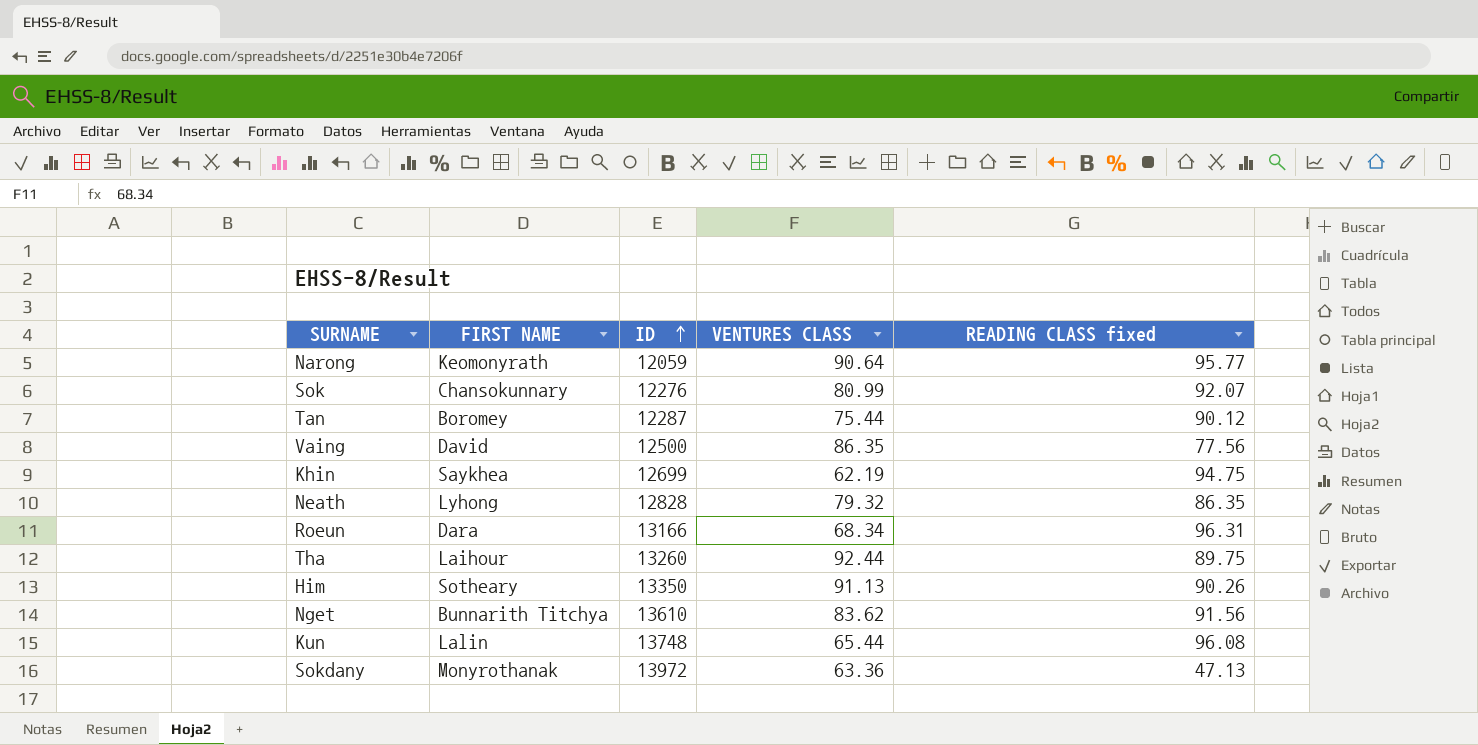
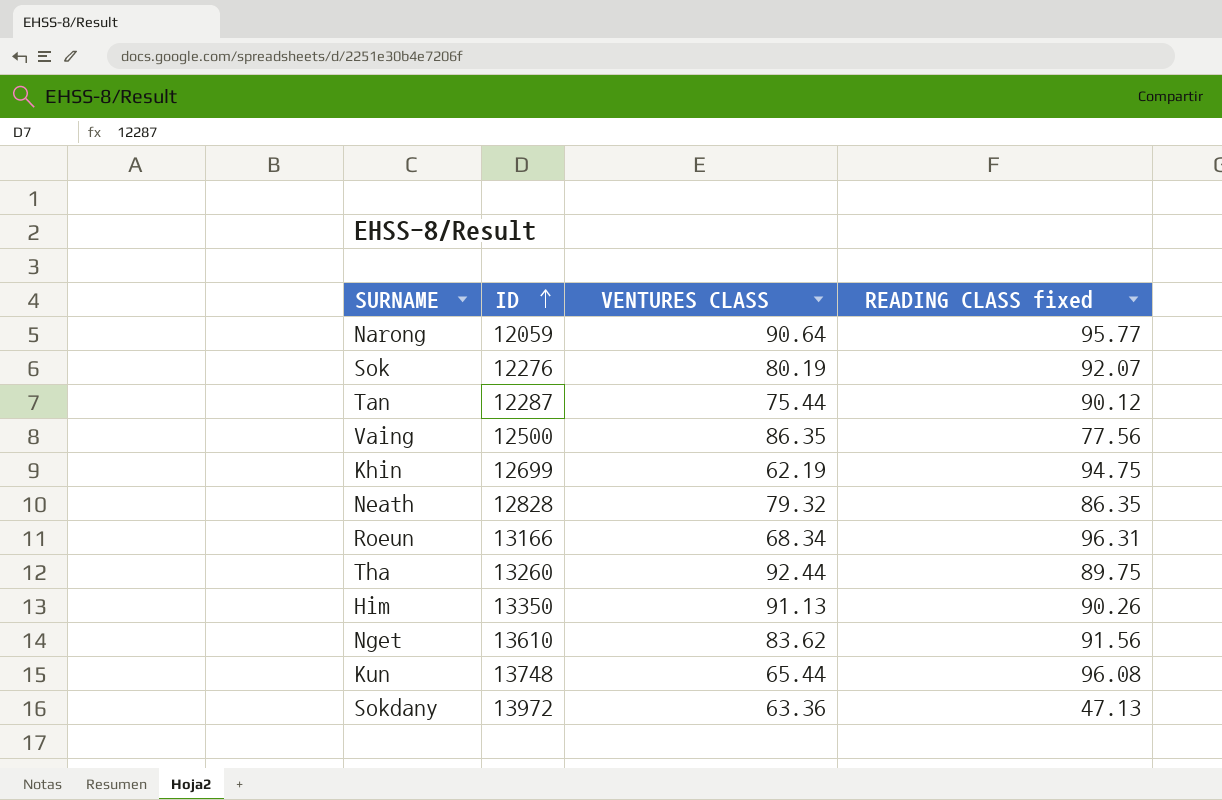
column FIRST NAME | position: 2 -> none
Sok | VENTURES CLASS: 80.99 -> 80.19

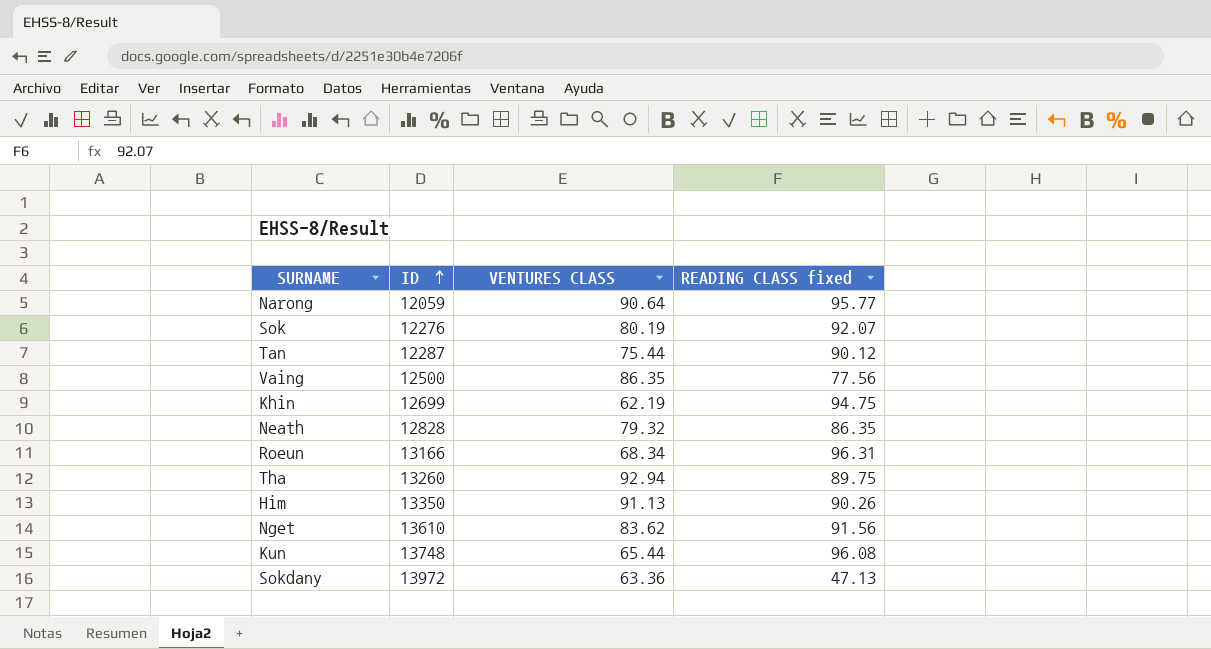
Tha | VENTURES CLASS: 92.44 -> 92.94

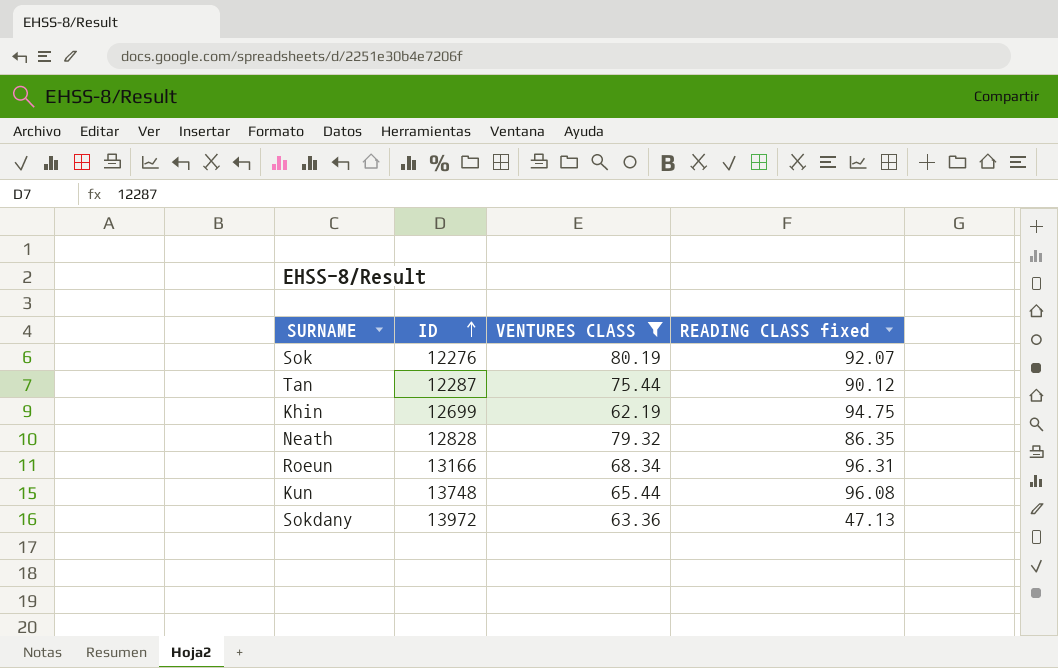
filter: none -> VENTURES CLASS <= 80.19

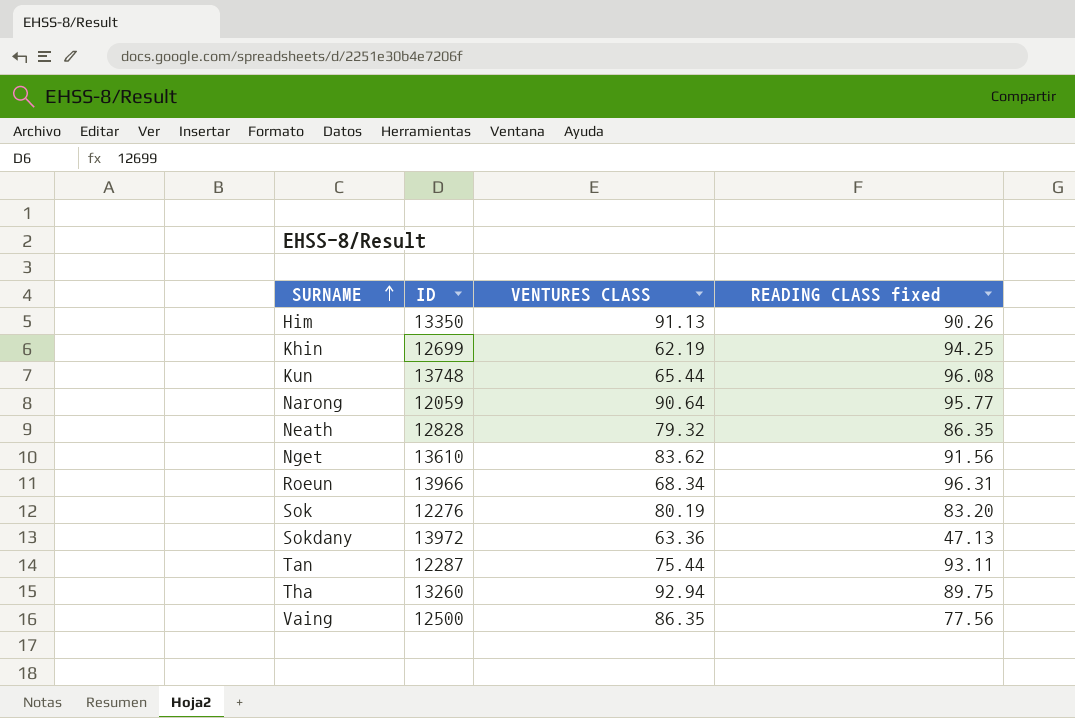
filter: VENTURES CLASS <= 80.19 -> none
row order: ID ascending -> SURNAME ascending
Khin | READING CLASS fixed: 94.75 -> 94.25
Roeun | ID: 13166 -> 13966
Sok | READING CLASS fixed: 92.07 -> 83.20
Tan | READING CLASS fixed: 90.12 -> 93.11

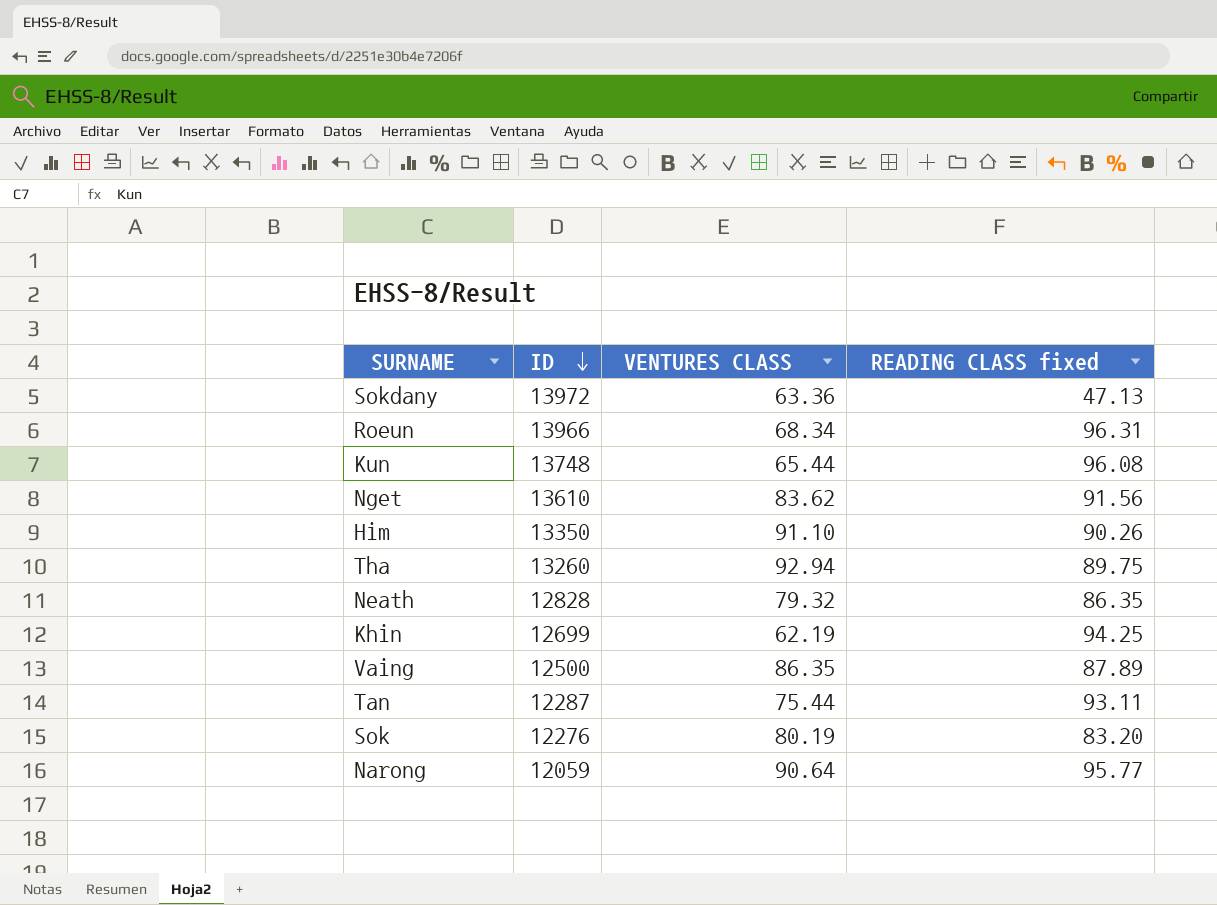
row order: SURNAME ascending -> ID descending
Him | VENTURES CLASS: 91.13 -> 91.10
Vaing | READING CLASS fixed: 77.56 -> 87.89

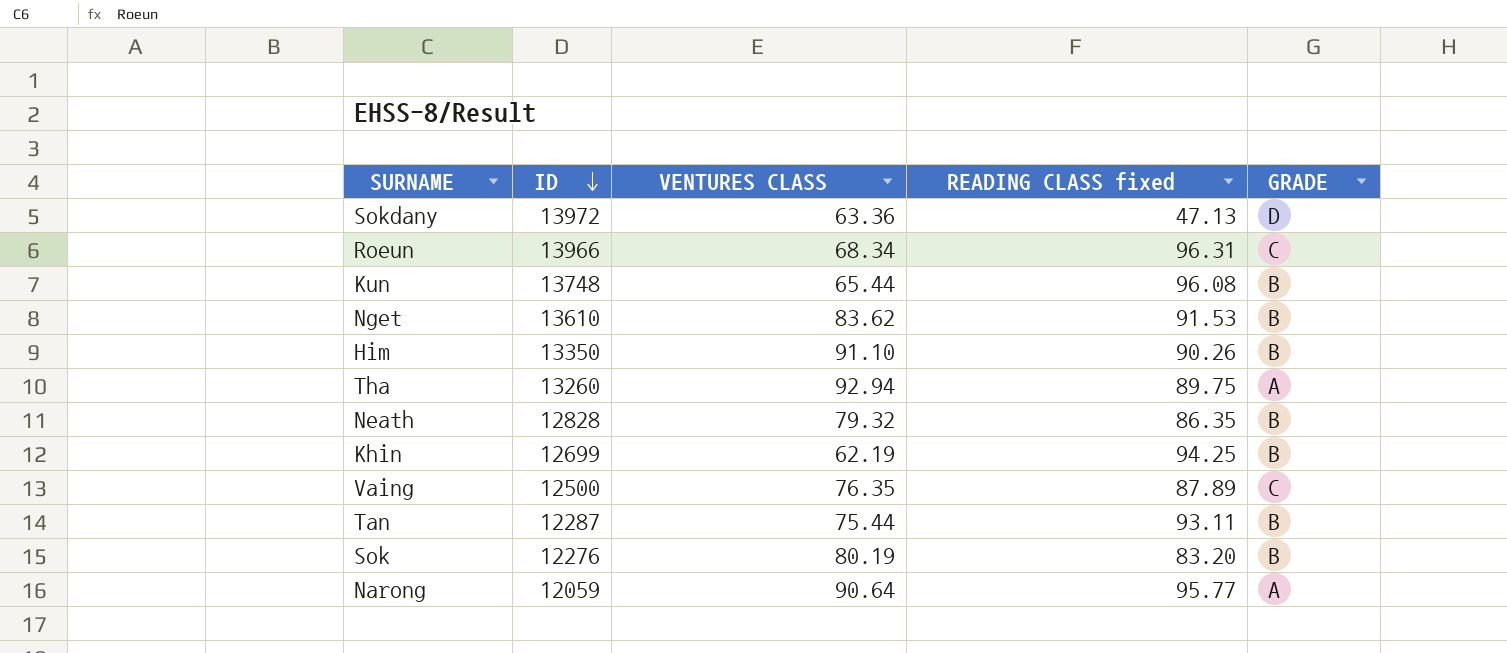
column GRADE | position: none -> 5
Nget | READING CLASS fixed: 91.56 -> 91.53
Vaing | VENTURES CLASS: 86.35 -> 76.35

